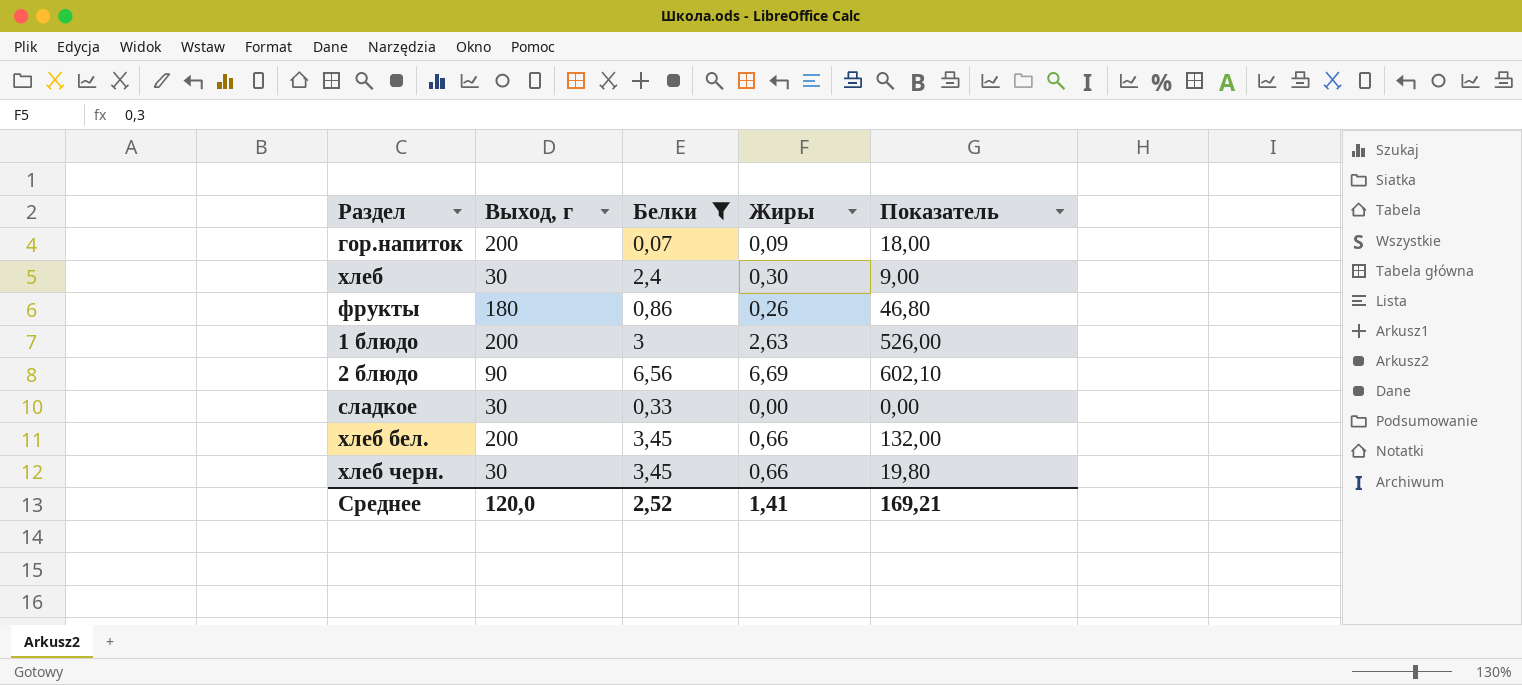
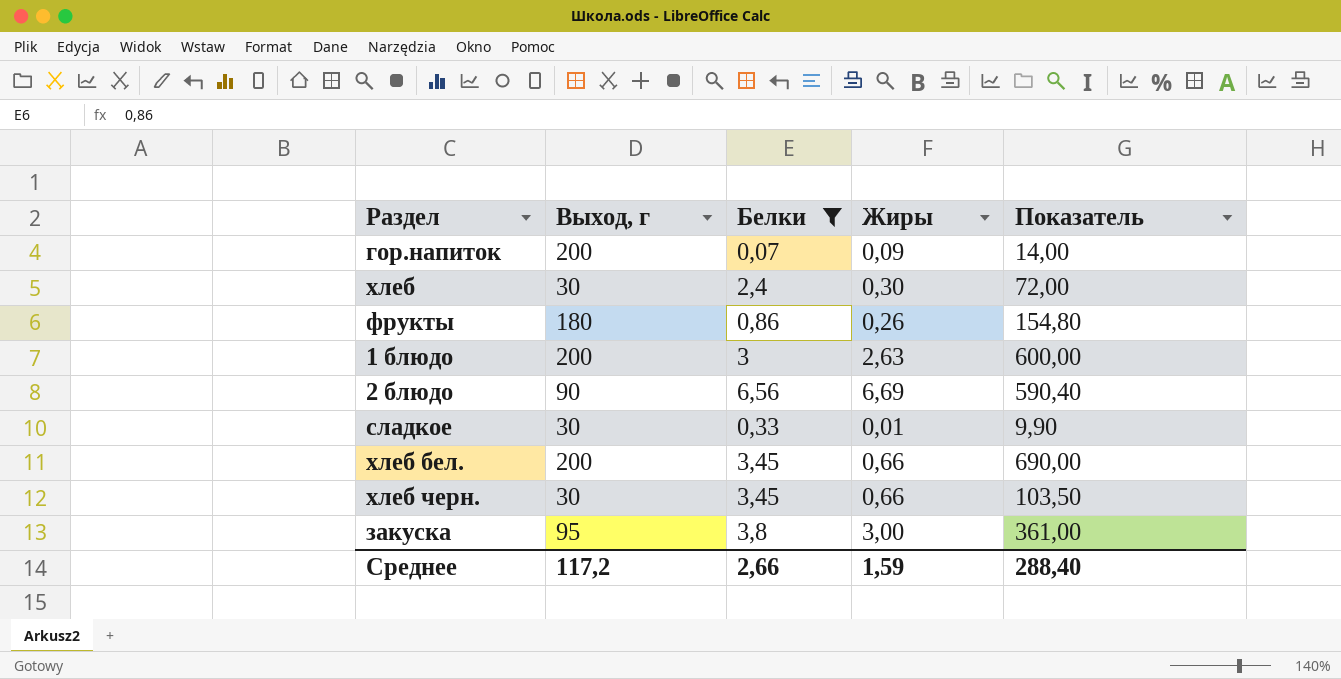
column Показатель | formula: [Выход, г] * [Жиры] -> [Выход, г] * [Белки]
сладкое | Жиры: 0,00 -> 0,01
row закуска: none -> 95 | 3,8 | 3,00 | 361,00
Среднее | Выход, г: 120,0 -> 117,2
Среднее | Белки: 2,52 -> 2,66
Среднее | Жиры: 1,41 -> 1,59
Среднее | Показатель: 169,21 -> 288,40

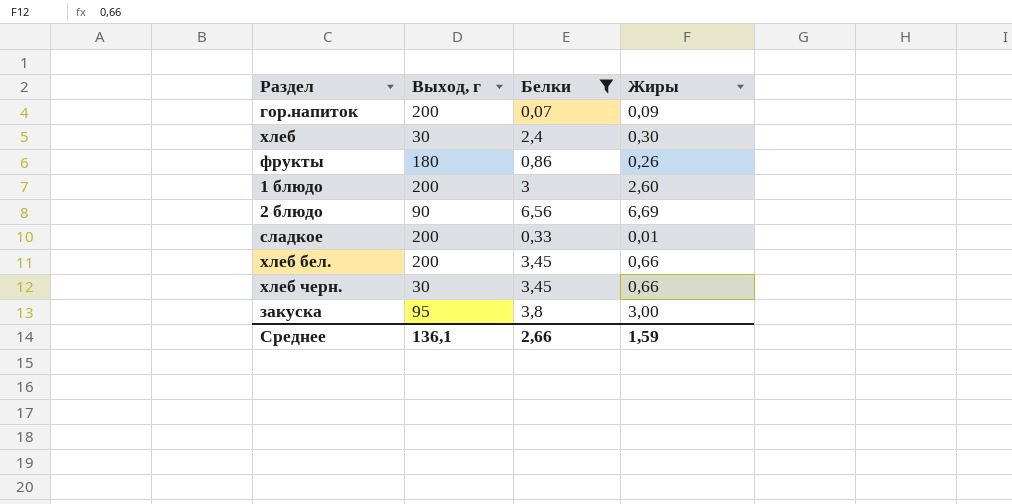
column Показатель | formula: [Выход, г] * [Белки] -> none
1 блюдо | Жиры: 2,63 -> 2,60
сладкое | Выход, г: 30 -> 200
Среднее | Выход, г: 117,2 -> 136,1

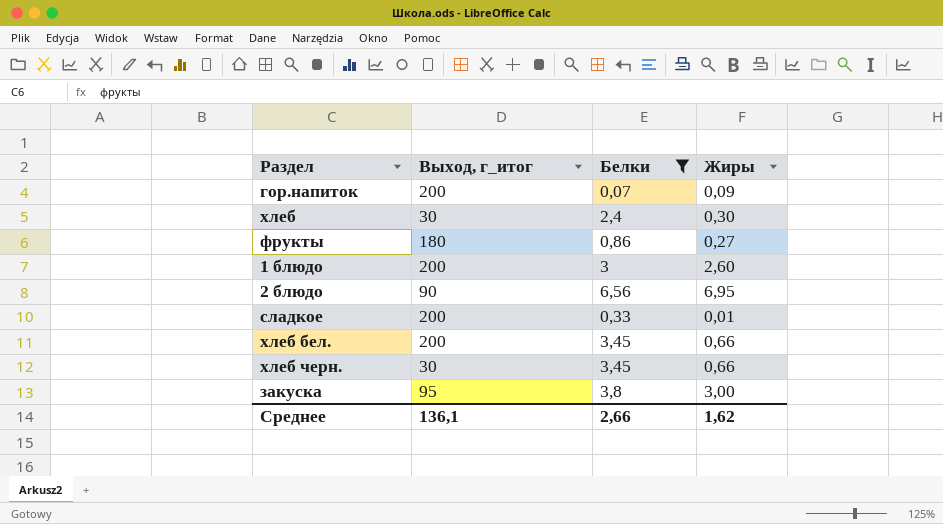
column name: Выход, г -> Выход, г_итог
фрукты | Жиры: 0,26 -> 0,27
2 блюдо | Жиры: 6,69 -> 6,95
Среднее | Жиры: 1,59 -> 1,62

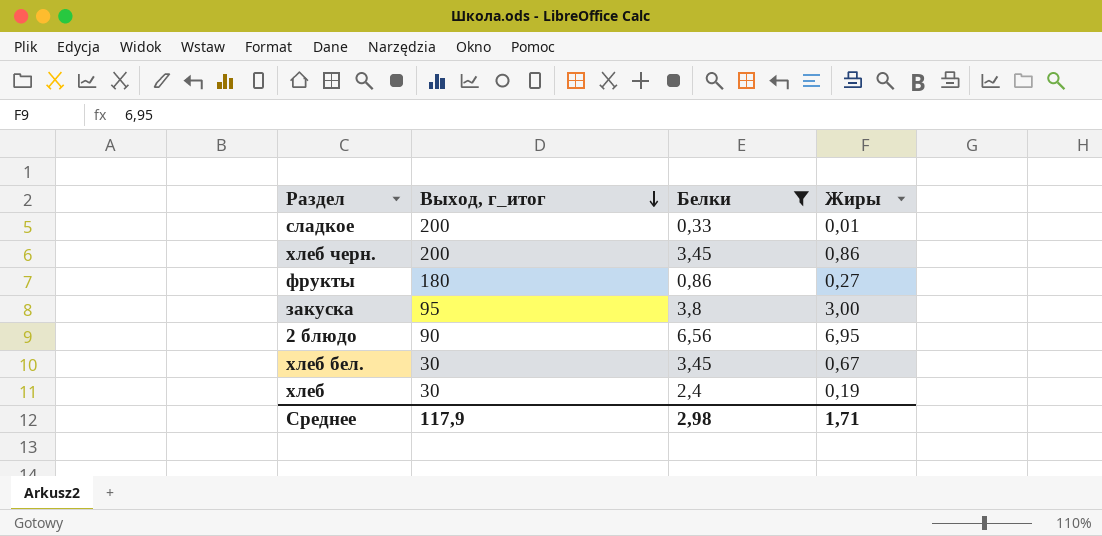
row order: none -> Выход, г_итог descending
row гор.напиток: 200 | 0,07 | 0,09 -> none
row 1 блюдо: 200 | 3 | 2,60 -> none
хлеб черн. | Выход, г_итог: 30 -> 200
хлеб черн. | Жиры: 0,66 -> 0,86
хлеб бел. | Выход, г_итог: 200 -> 30
хлеб бел. | Жиры: 0,66 -> 0,67
хлеб | Жиры: 0,30 -> 0,19
Среднее | Выход, г_итог: 136,1 -> 117,9
Среднее | Белки: 2,66 -> 2,98
Среднее | Жиры: 1,62 -> 1,71

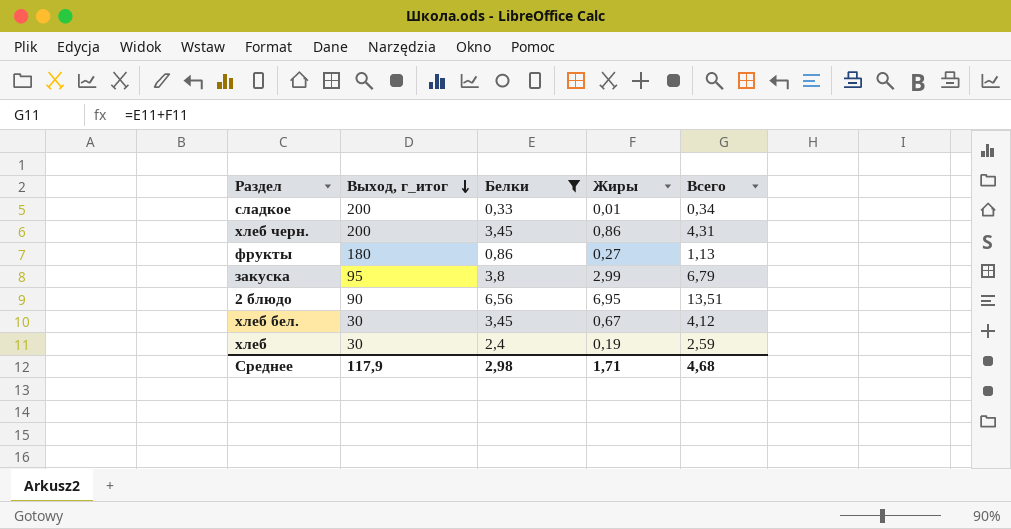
column Всего | formula: none -> [Белки] + [Жиры]
закуска | Жиры: 3,00 -> 2,99

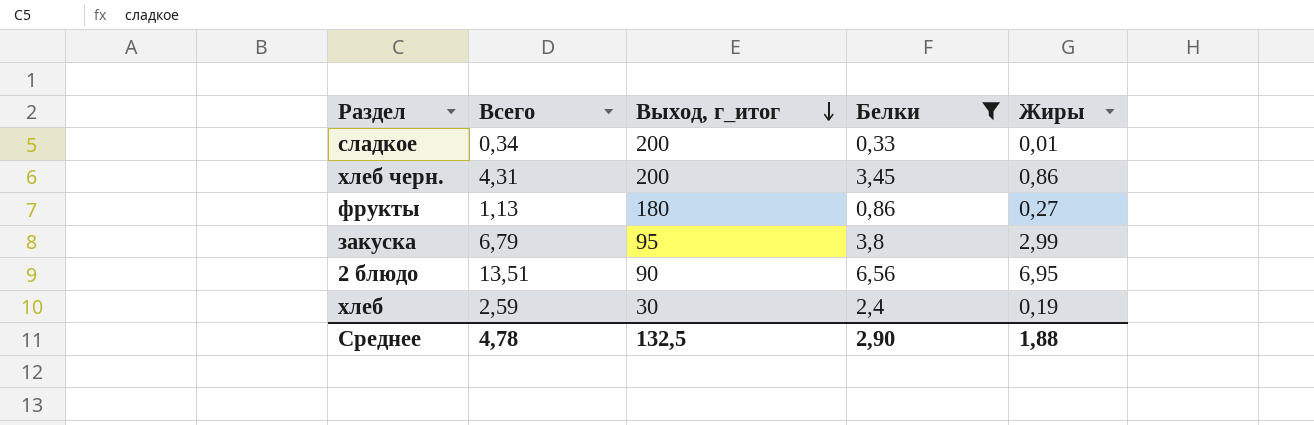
column Всего | position: 5 -> 2
row хлеб бел.: 30 | 3,45 | 0,67 | 4,12 -> none
Среднее | Всего: 4,68 -> 4,78
Среднее | Выход, г_итог: 117,9 -> 132,5
Среднее | Белки: 2,98 -> 2,90
Среднее | Жиры: 1,71 -> 1,88

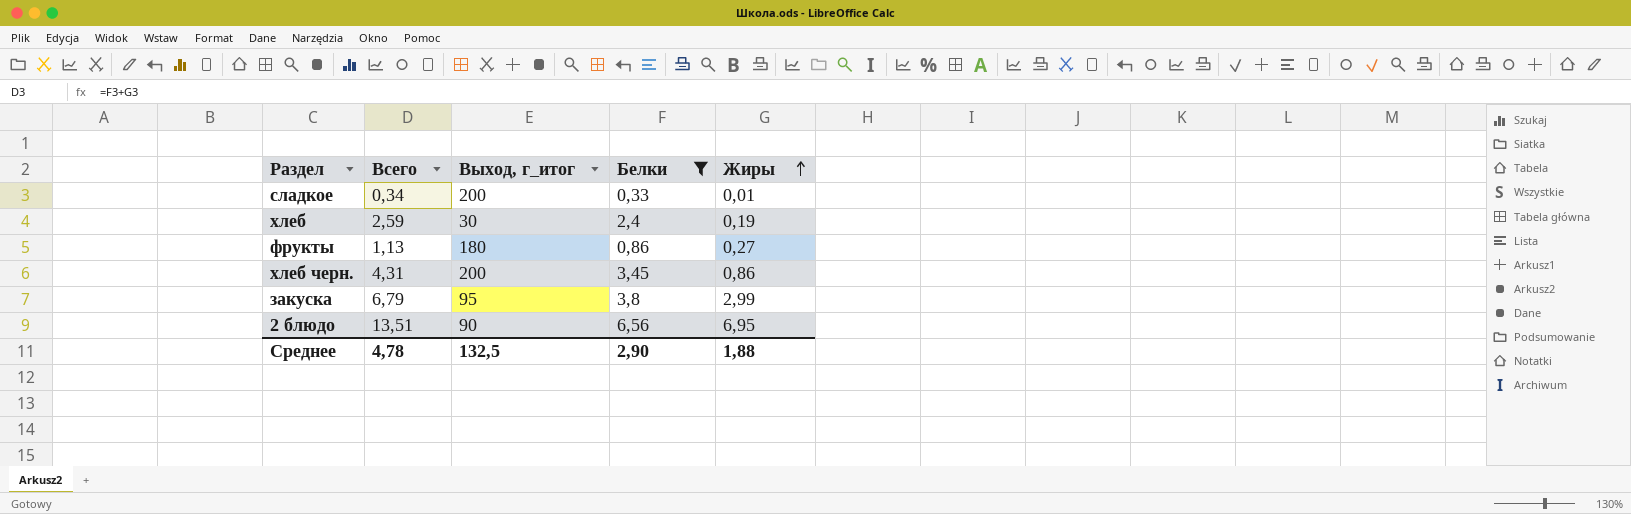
row order: Выход, г_итог descending -> Жиры ascending

